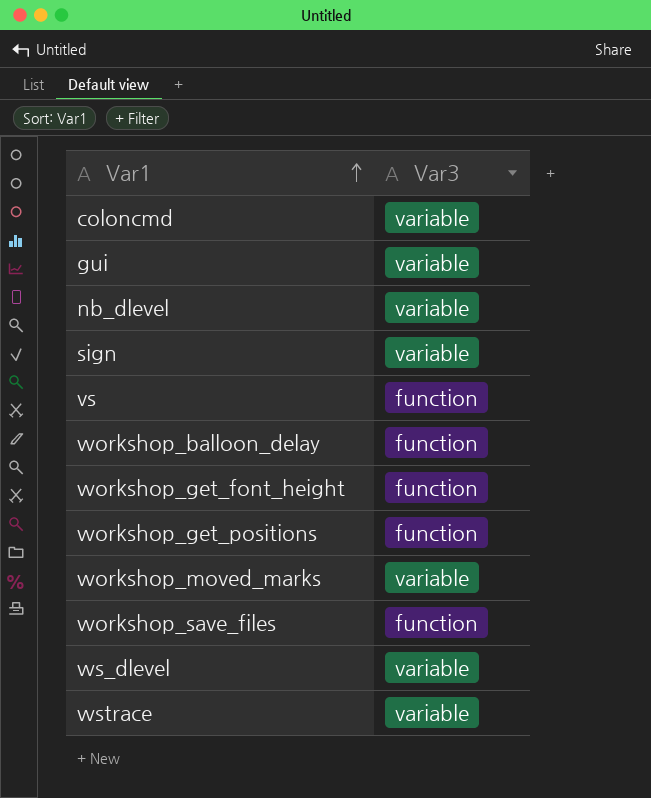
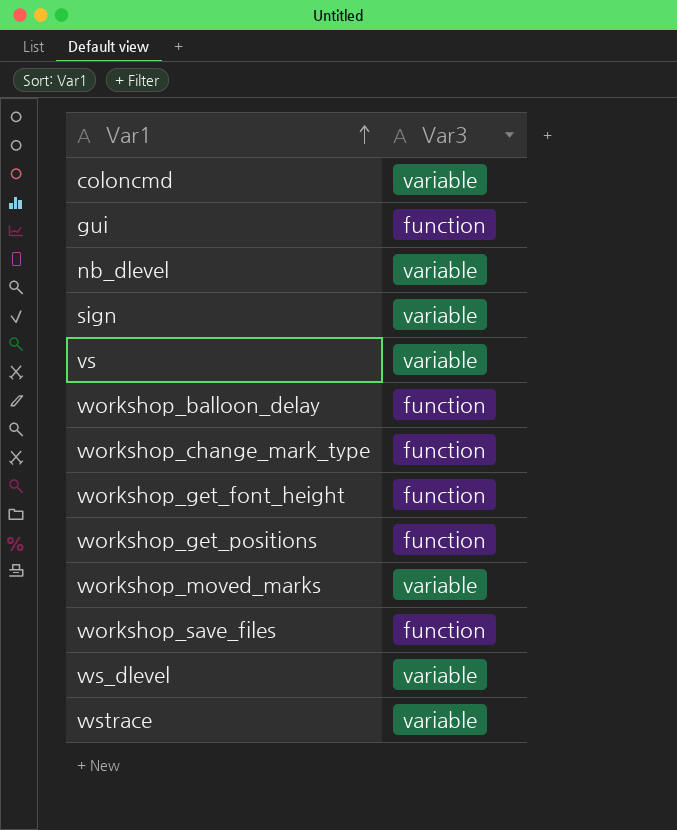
gui | Var3: variable -> function
vs | Var3: function -> variable
row workshop_change_mark_type: none -> function

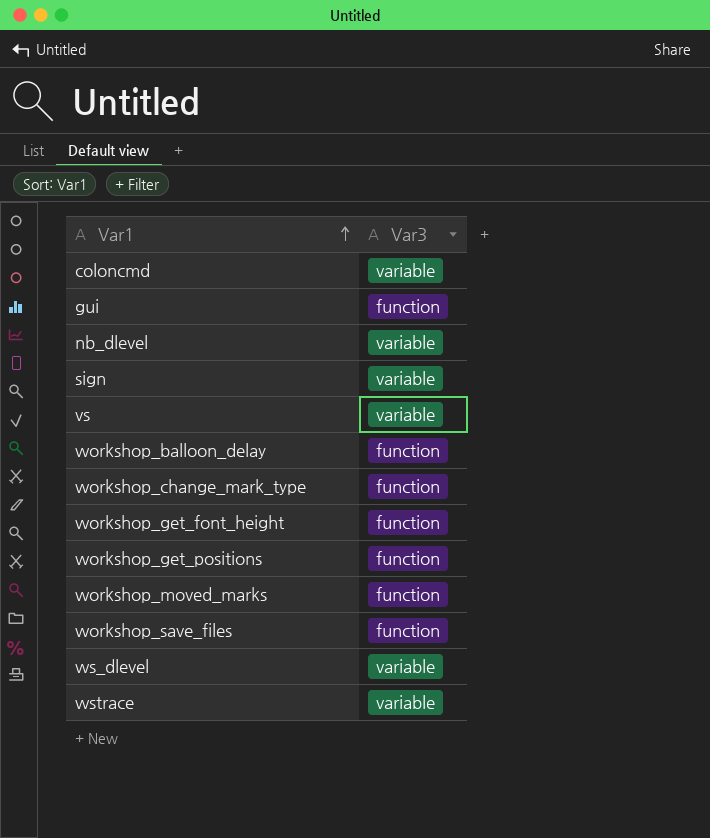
workshop_moved_marks | Var3: variable -> function

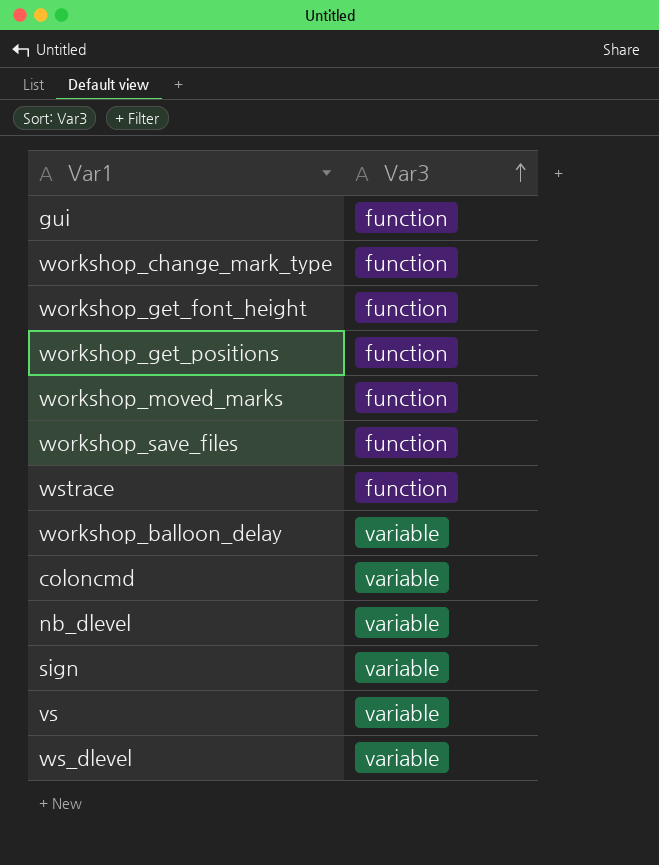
row order: Var1 ascending -> Var3 ascending
wstrace | Var3: variable -> function
workshop_balloon_delay | Var3: function -> variable

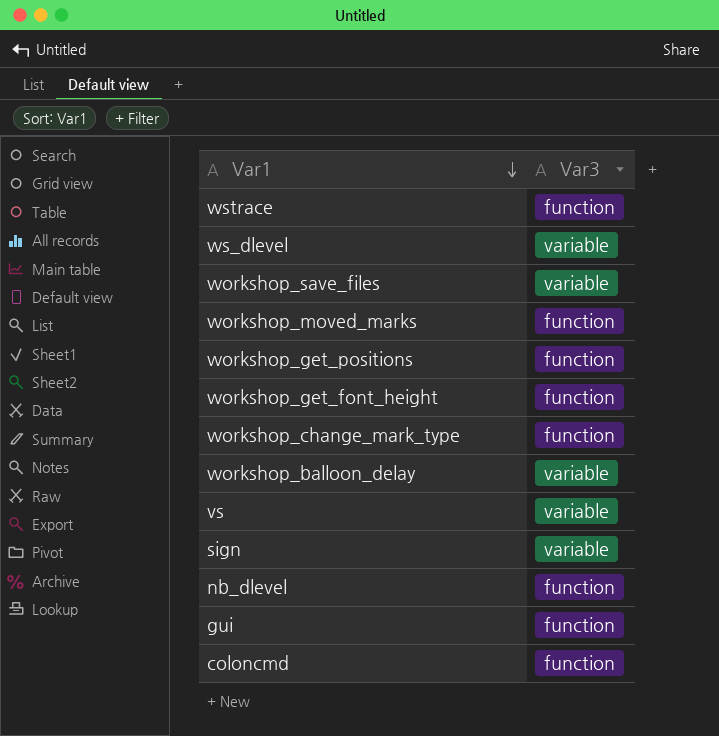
row order: Var3 ascending -> Var1 descending
workshop_save_files | Var3: function -> variable
nb_dlevel | Var3: variable -> function
coloncmd | Var3: variable -> function

